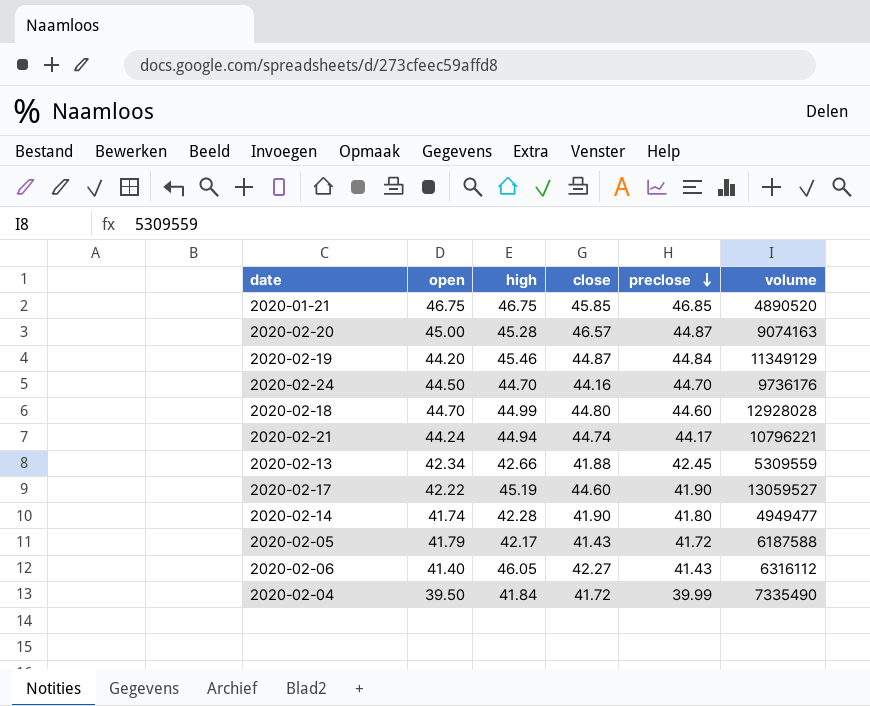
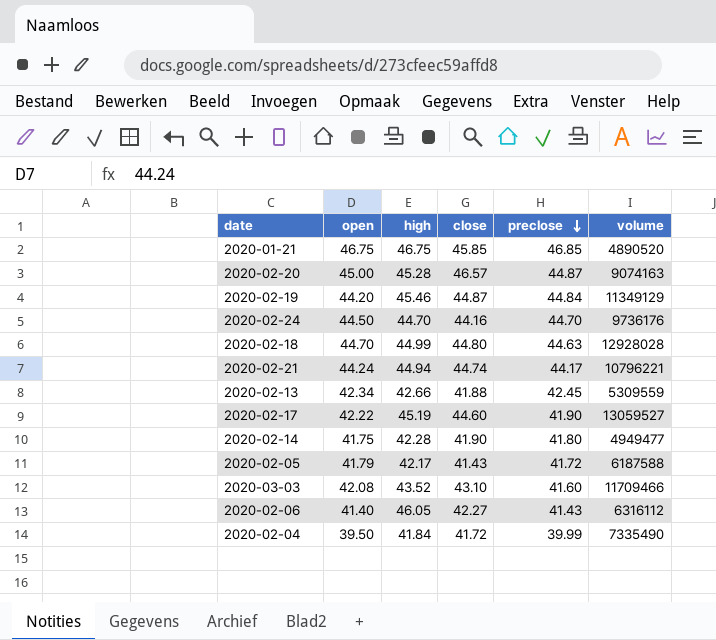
2020-02-18 | preclose: 44.60 -> 44.63
2020-02-14 | open: 41.74 -> 41.75
row 2020-03-03: none -> 42.08 | 43.52 | 43.10 | 41.60 | 11709466

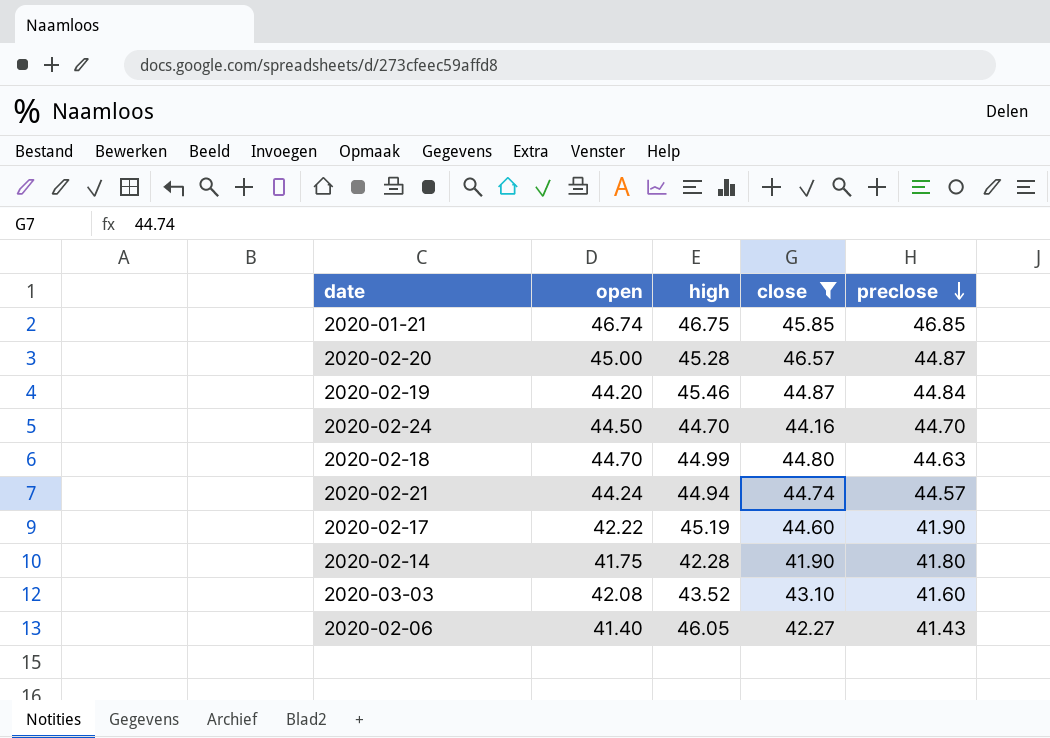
filter: none -> close >= 41.90
column volume | position: 6 -> none
2020-01-21 | open: 46.75 -> 46.74
2020-02-21 | preclose: 44.17 -> 44.57

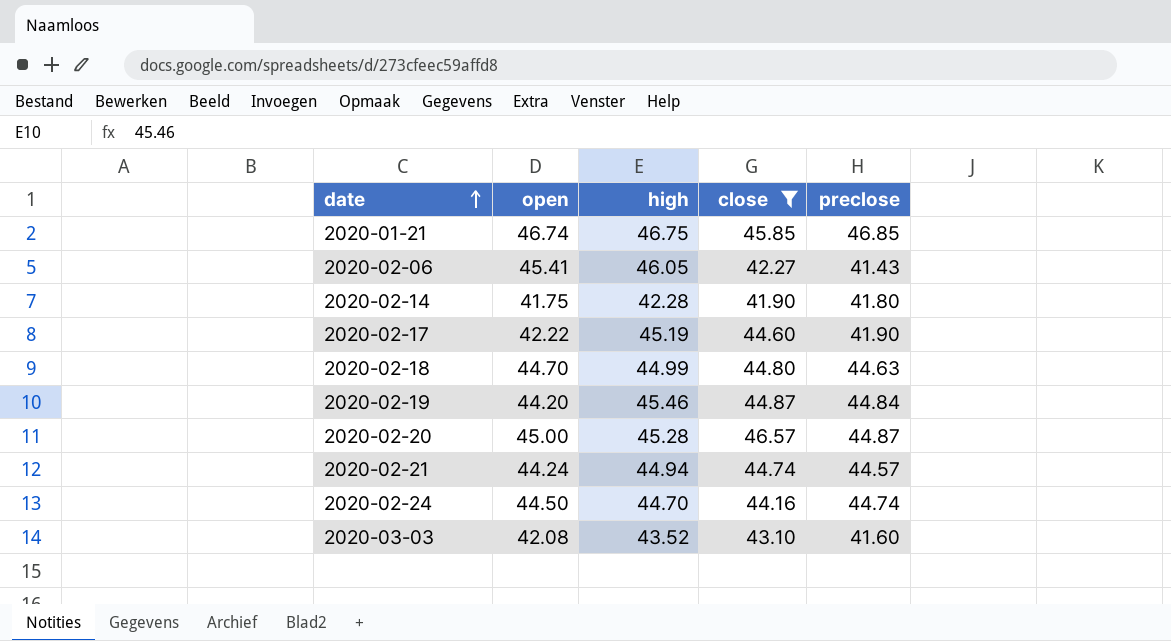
row order: preclose descending -> date ascending
2020-02-06 | open: 41.40 -> 45.41
2020-02-24 | preclose: 44.70 -> 44.74

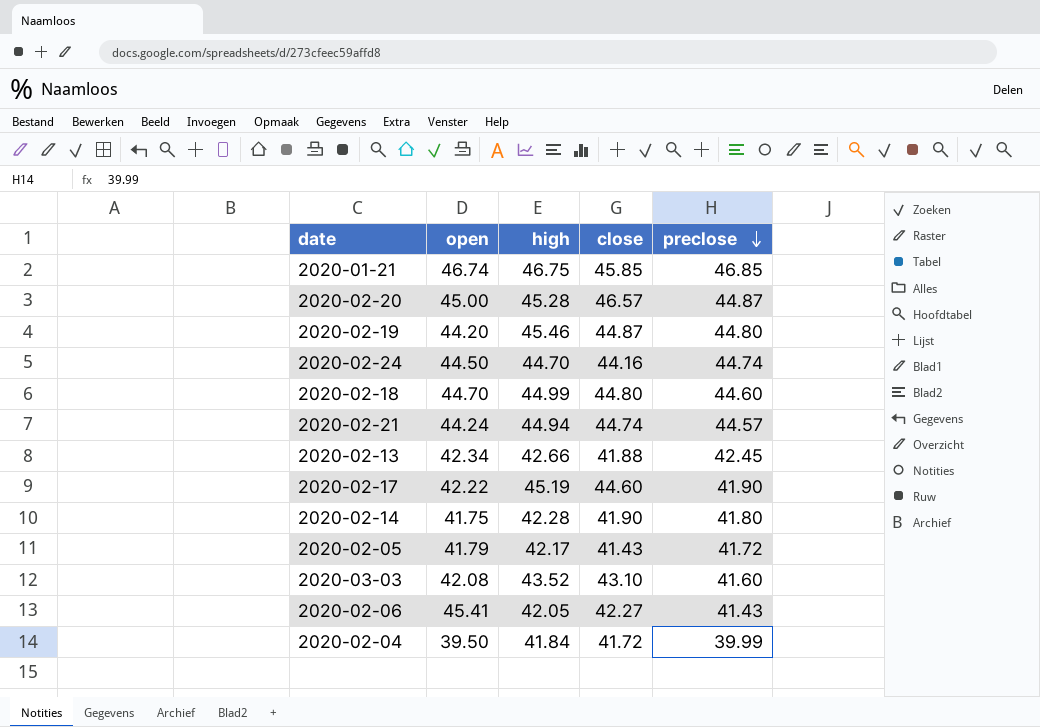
filter: close >= 41.90 -> none
row order: date ascending -> preclose descending
2020-02-19 | preclose: 44.84 -> 44.80
2020-02-18 | preclose: 44.63 -> 44.60
2020-02-06 | high: 46.05 -> 42.05

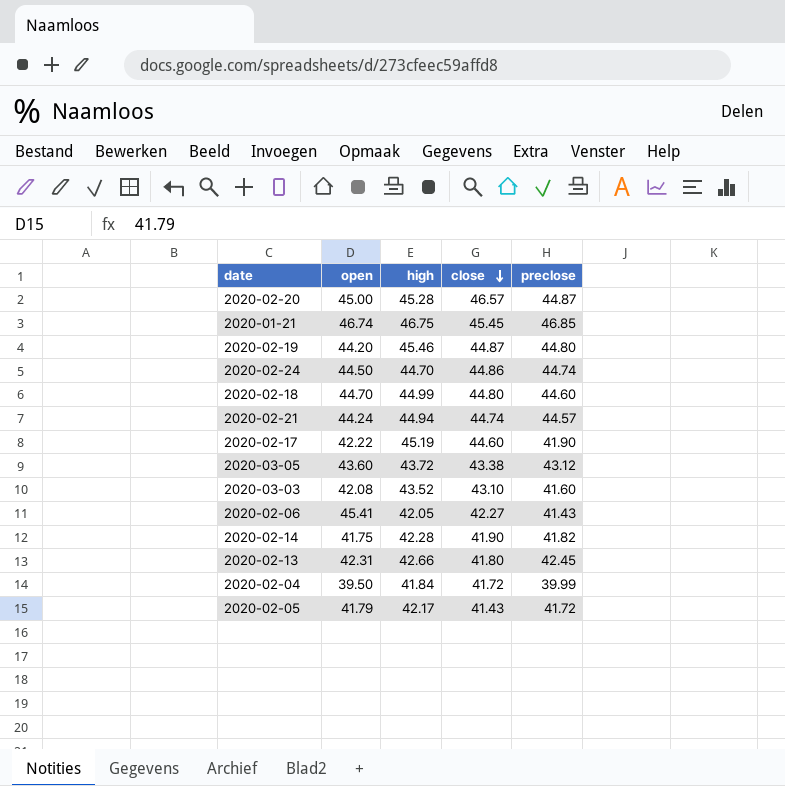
row order: preclose descending -> close descending
2020-01-21 | close: 45.85 -> 45.45
2020-02-24 | close: 44.16 -> 44.86
row 2020-03-05: none -> 43.60 | 43.72 | 43.38 | 43.12
2020-02-14 | preclose: 41.80 -> 41.82
2020-02-13 | open: 42.34 -> 42.31
2020-02-13 | close: 41.88 -> 41.80

